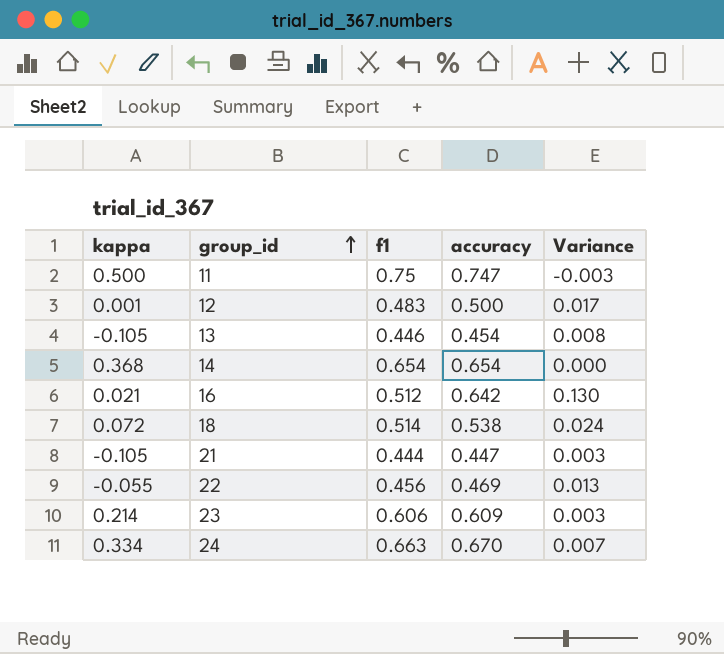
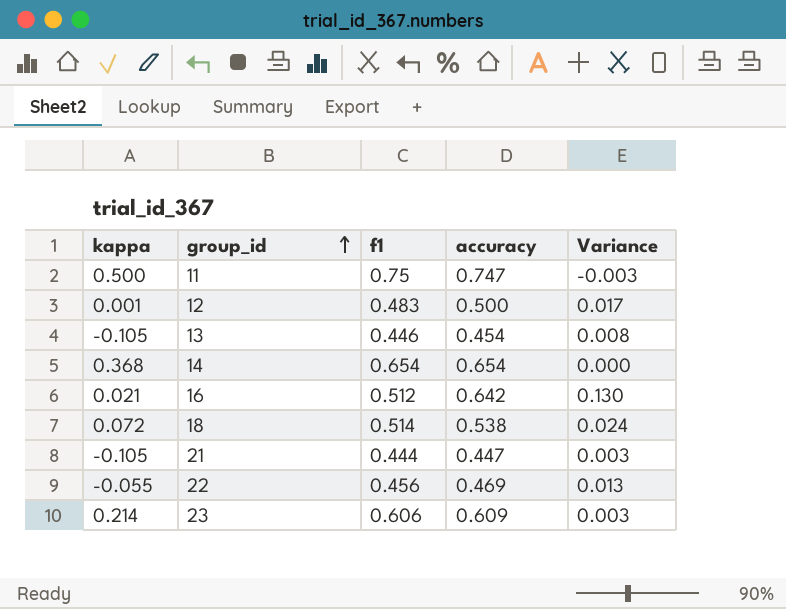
row 24: 0.334 | 0.663 | 0.670 | 0.007 -> none

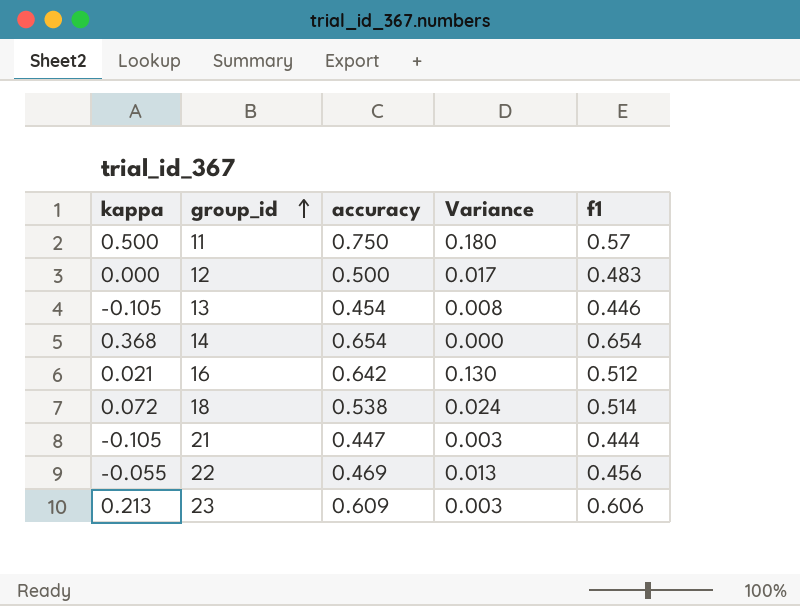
column f1 | position: 3 -> 5
11 | accuracy: 0.747 -> 0.750
11 | Variance: -0.003 -> 0.180
11 | f1: 0.75 -> 0.57
12 | kappa: 0.001 -> 0.000
23 | kappa: 0.214 -> 0.213

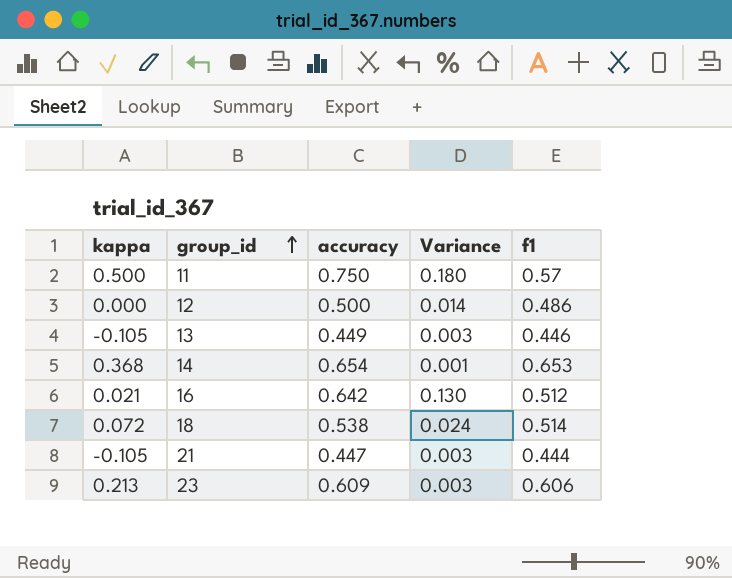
row 22: -0.055 | 0.469 | 0.013 | 0.456 -> none
12 | Variance: 0.017 -> 0.014
12 | f1: 0.483 -> 0.486
13 | accuracy: 0.454 -> 0.449
13 | Variance: 0.008 -> 0.003
14 | Variance: 0.000 -> 0.001
14 | f1: 0.654 -> 0.653

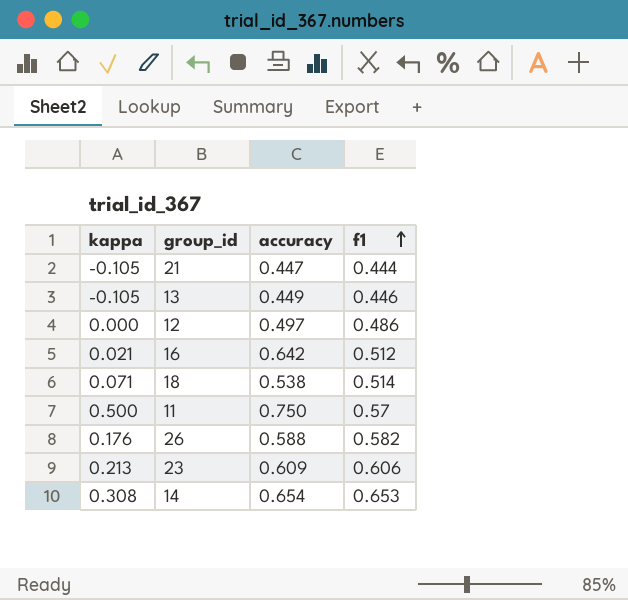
row order: group_id ascending -> f1 ascending
column Variance | formula: [accuracy] - [f1] -> none
12 | accuracy: 0.500 -> 0.497
18 | kappa: 0.072 -> 0.071
row 26: none -> 0.176 | 0.588 | 0.582
14 | kappa: 0.368 -> 0.308

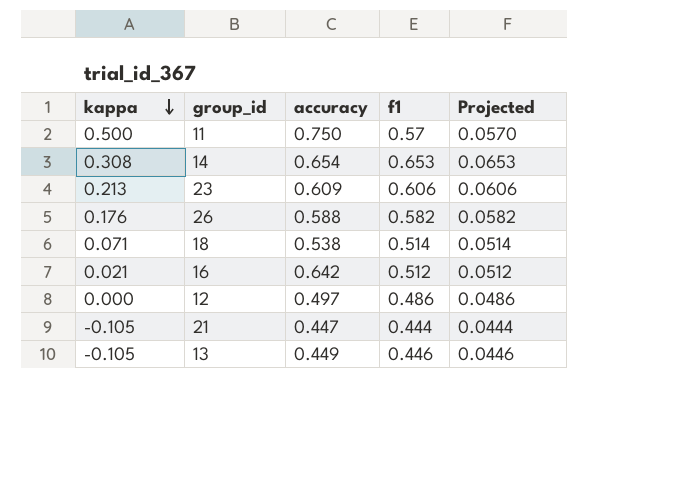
row order: f1 ascending -> kappa descending
column Projected | formula: none -> [f1] * 0.1

